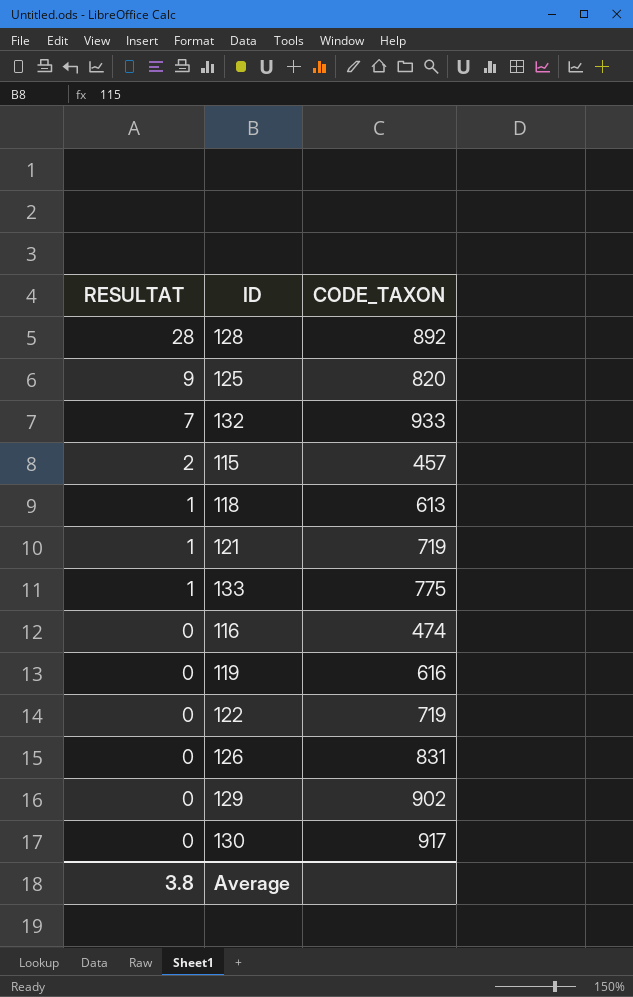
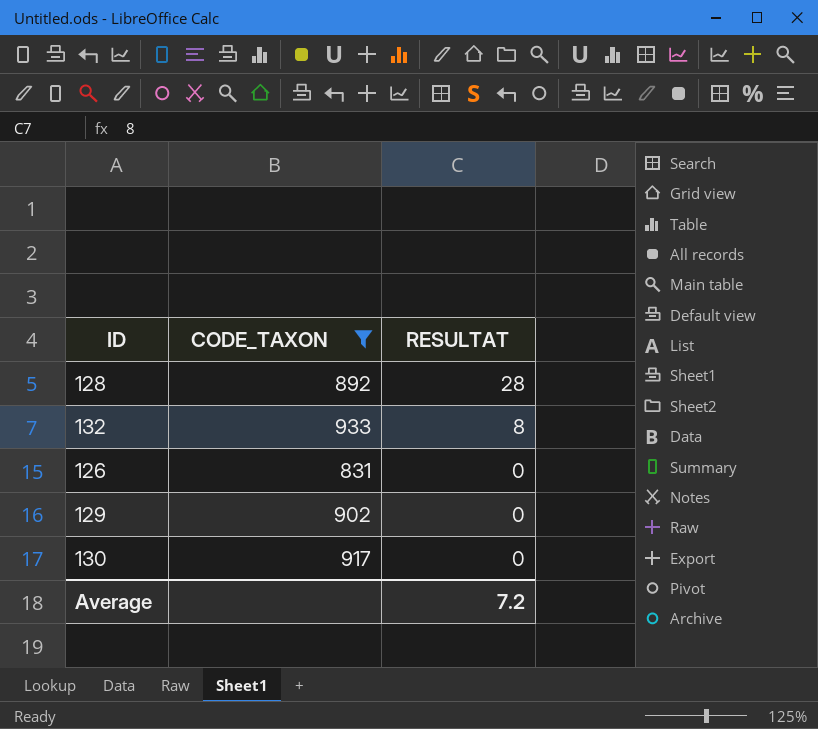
filter: none -> CODE_TAXON >= 831
column RESULTAT | position: 1 -> 3
132 | RESULTAT: 7 -> 8
Average | RESULTAT: 3.8 -> 7.2

